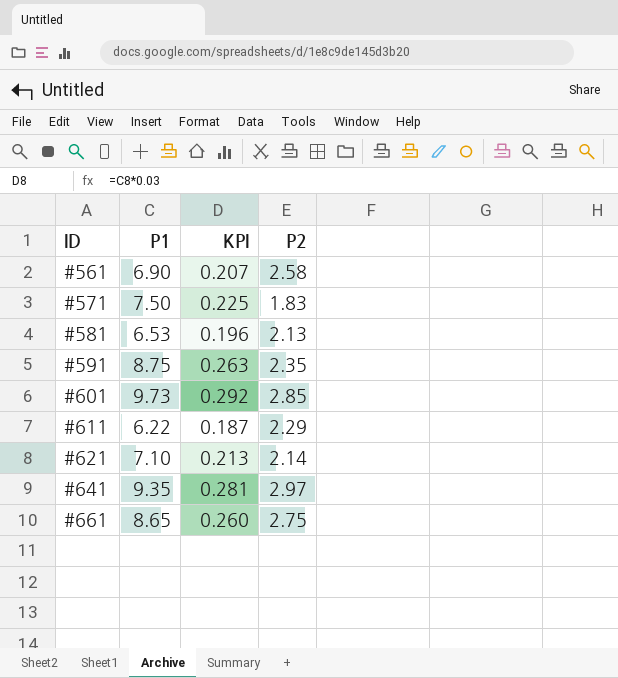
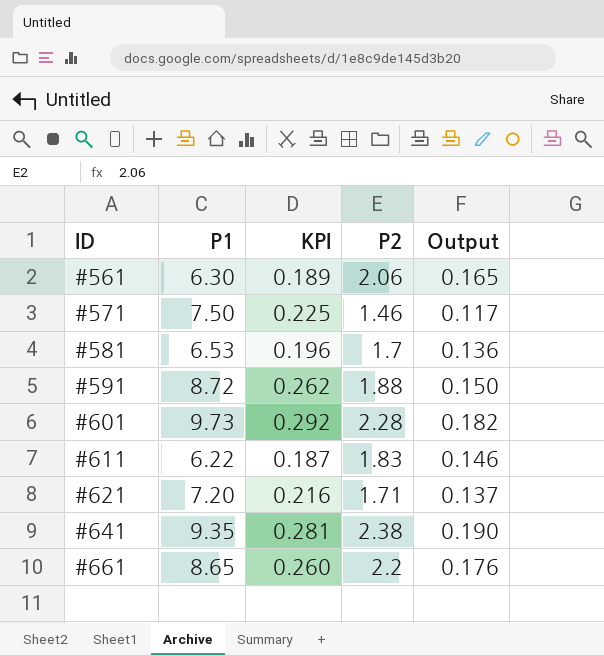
column Output | formula: none -> [P2] * 0.08
#561 | P1: 6.90 -> 6.30
#561 | KPI: 0.207 -> 0.189
#561 | P2: 2.58 -> 2.06
#571 | P2: 1.83 -> 1.46
#581 | P2: 2.13 -> 1.7
#591 | P1: 8.75 -> 8.72
#591 | KPI: 0.263 -> 0.262
#591 | P2: 2.35 -> 1.88
#601 | P2: 2.85 -> 2.28
#611 | P2: 2.29 -> 1.83
#621 | P1: 7.10 -> 7.20
#621 | KPI: 0.213 -> 0.216
#621 | P2: 2.14 -> 1.71
#641 | P2: 2.97 -> 2.38
#661 | P2: 2.75 -> 2.2

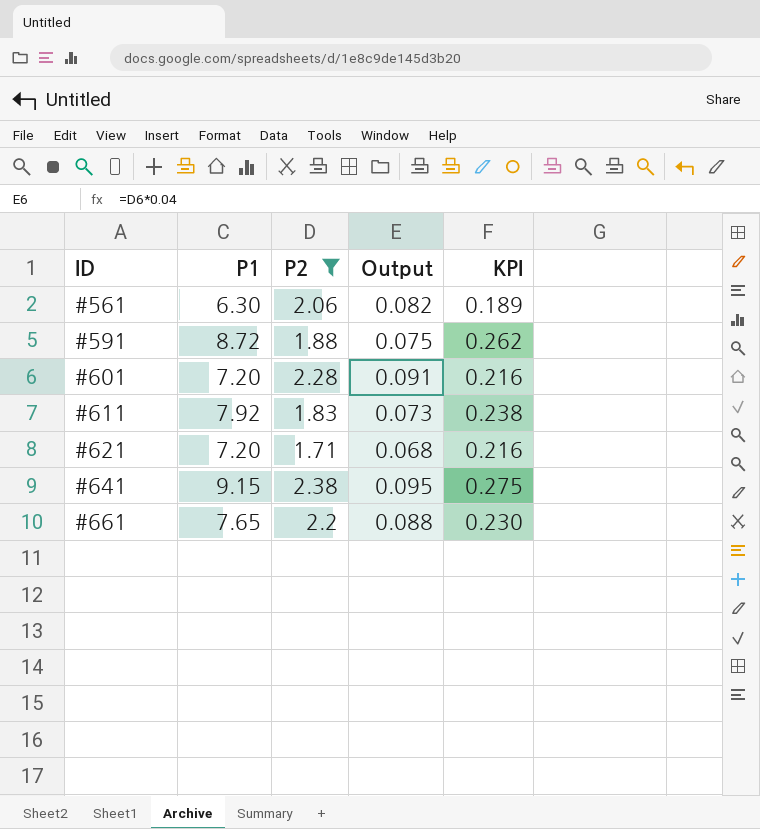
filter: none -> P2 >= 1.71
column Output | formula: [P2] * 0.08 -> [P2] * 0.04
column KPI | position: 3 -> 5
#601 | P1: 9.73 -> 7.20
#601 | KPI: 0.292 -> 0.216
#611 | P1: 6.22 -> 7.92
#611 | KPI: 0.187 -> 0.238
#641 | P1: 9.35 -> 9.15
#641 | KPI: 0.281 -> 0.275
#661 | P1: 8.65 -> 7.65
#661 | KPI: 0.260 -> 0.230

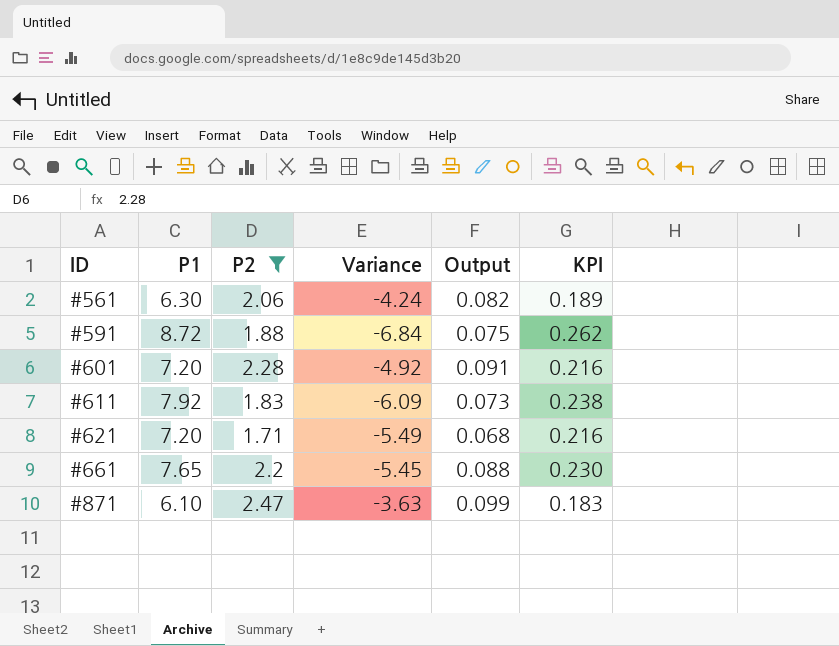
column Variance | formula: none -> [P2] - [P1]
row #641: 9.15 | 2.38 | 0.095 | 0.275 -> none
row #871: none -> 6.10 | 2.47 | -3.63 | 0.099 | 0.183

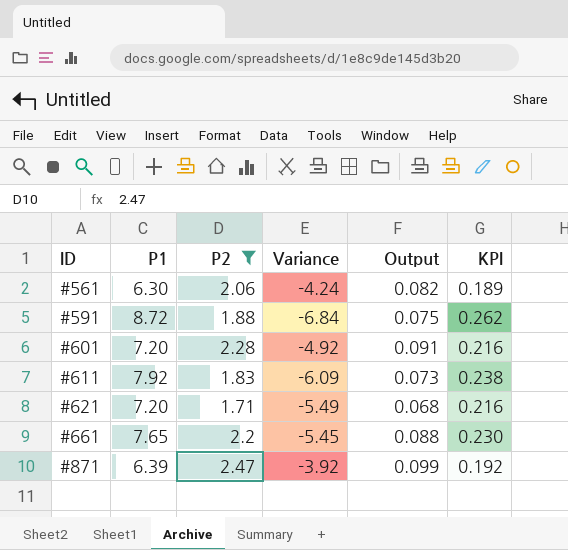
#871 | P1: 6.10 -> 6.39
#871 | Variance: -3.63 -> -3.92
#871 | KPI: 0.183 -> 0.192

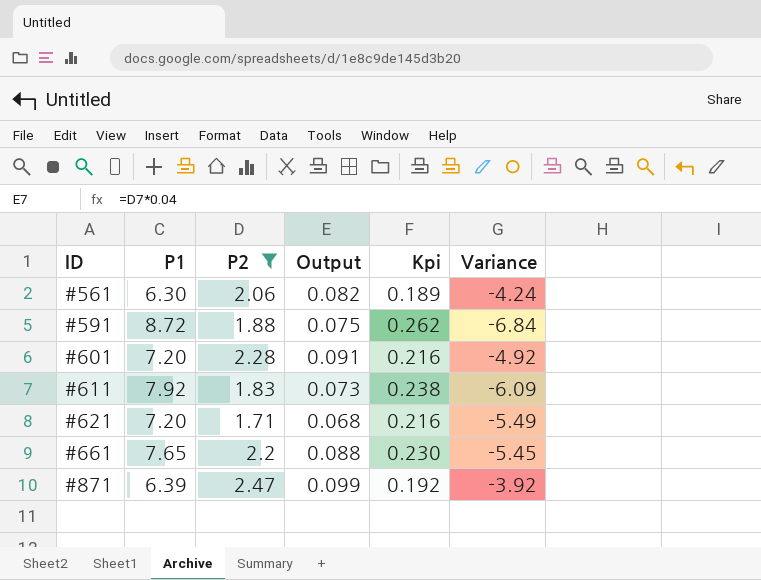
column name: KPI -> Kpi
column Variance | position: 4 -> 6

